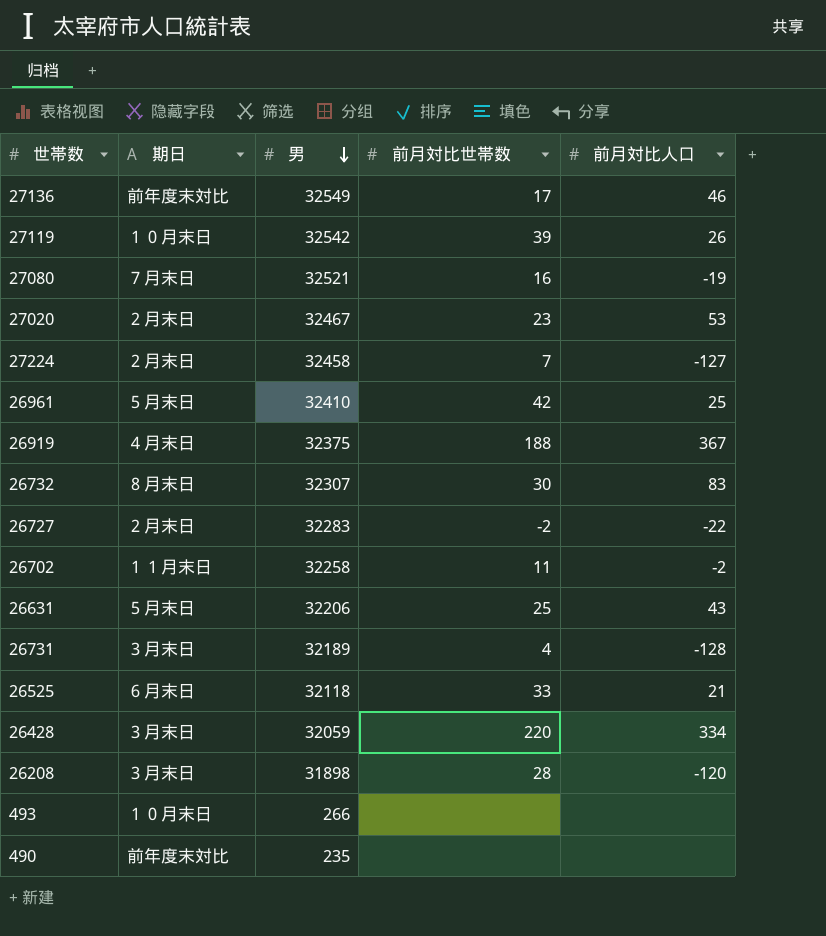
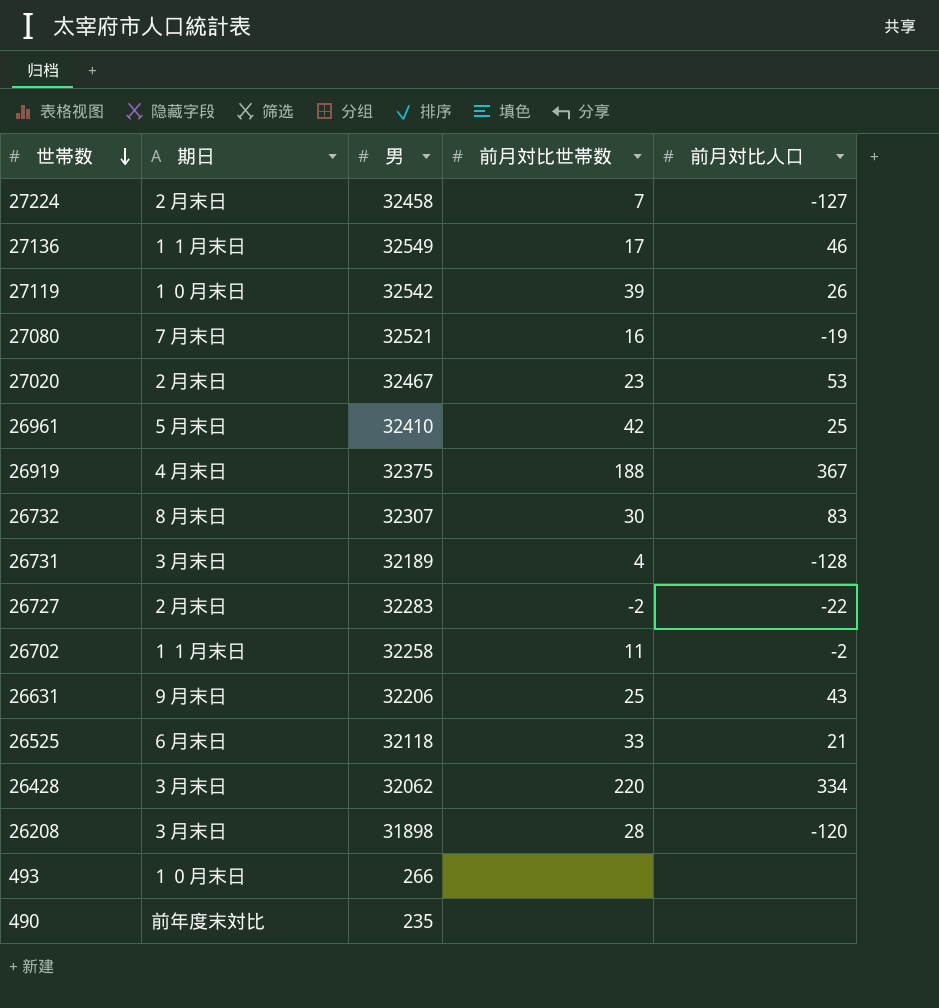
row order: 男 descending -> 世帯数 descending
27136 | 期日: 前年度末対比 -> １１月末日
26631 | 期日: ５月末日 -> ９月末日
26428 | 男: 32059 -> 32062

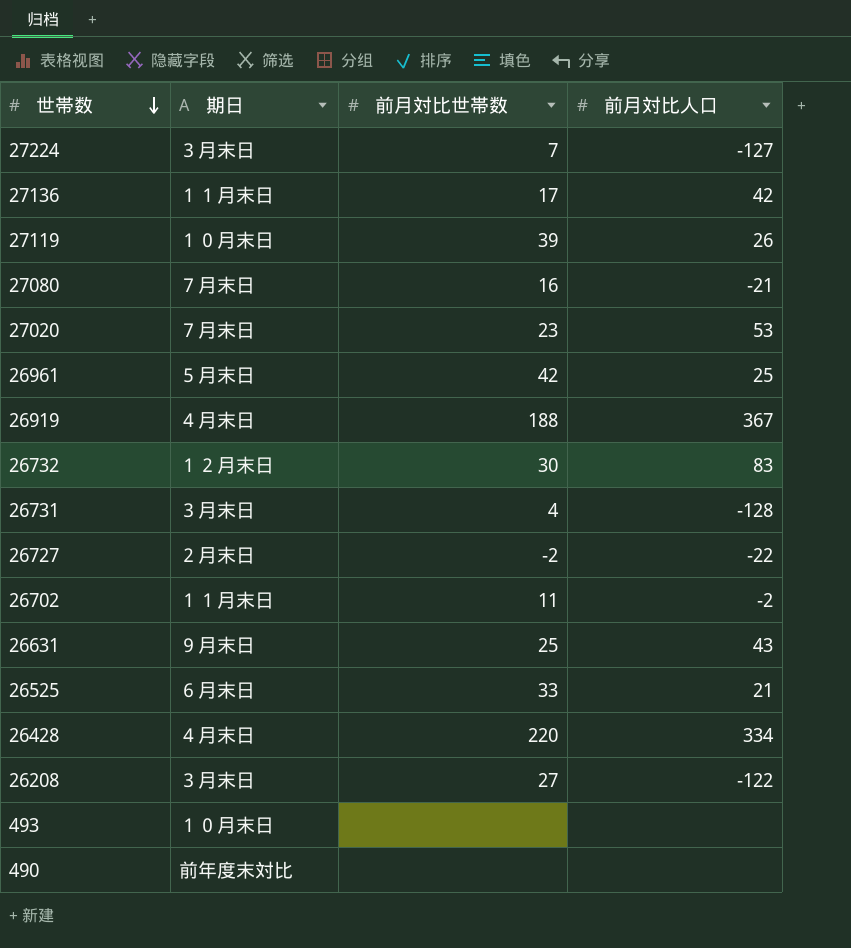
column 男 | position: 3 -> none
27224 | 期日: ２月末日 -> ３月末日
27136 | 前月対比人口: 46 -> 42
27080 | 前月対比人口: -19 -> -21
27020 | 期日: ２月末日 -> ７月末日
26732 | 期日: ８月末日 -> １２月末日
26428 | 期日: ３月末日 -> ４月末日
26208 | 前月対比世帯数: 28 -> 27
26208 | 前月対比人口: -120 -> -122

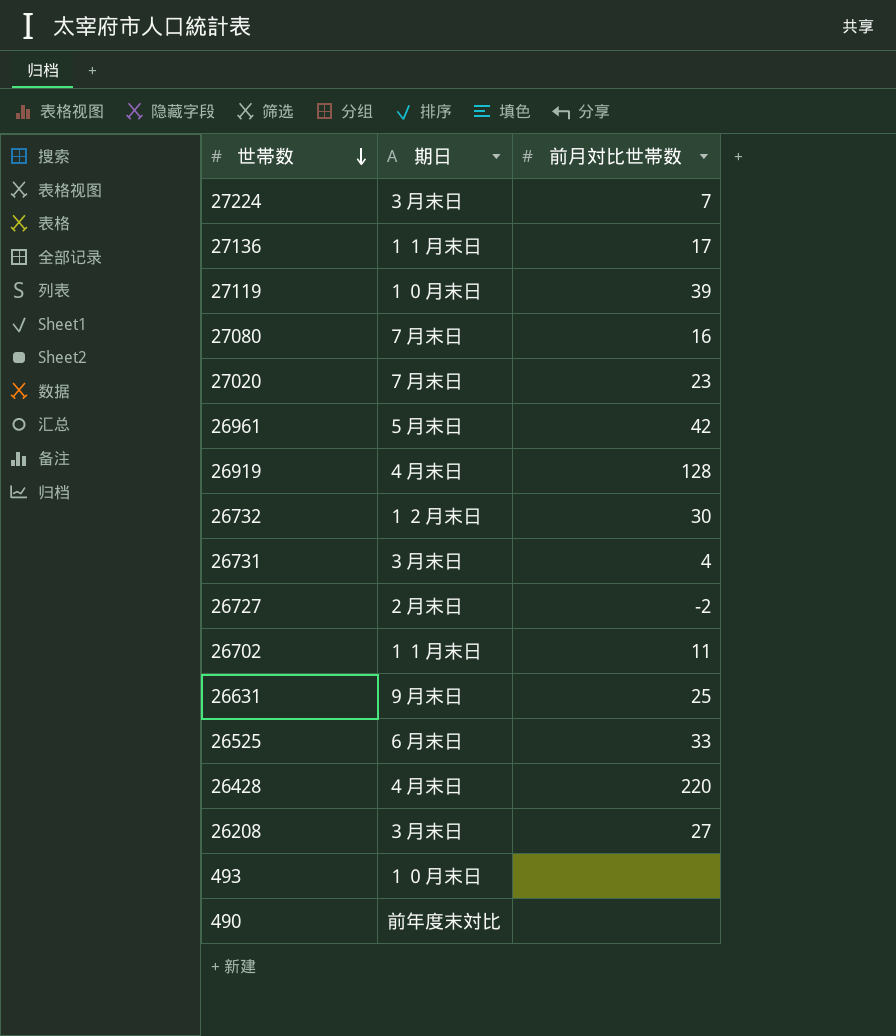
column 前月対比人口 | position: 4 -> none
26919 | 前月対比世帯数: 188 -> 128

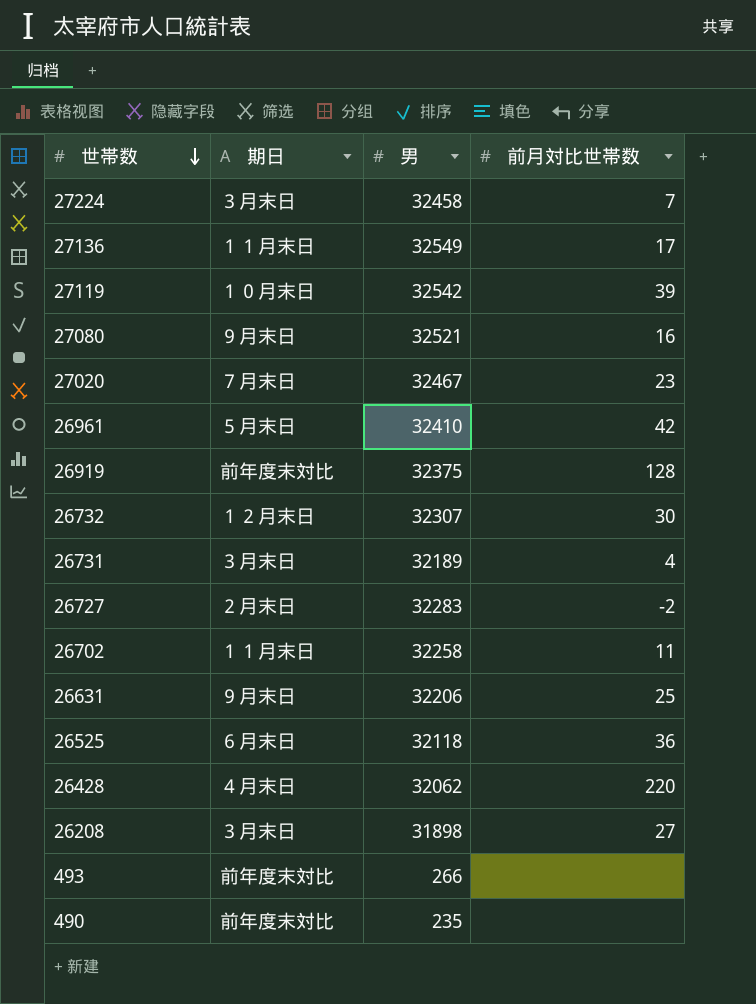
column 男 | position: none -> 3
27080 | 期日: ７月末日 -> ９月末日
26919 | 期日: ４月末日 -> 前年度末対比
26525 | 前月対比世帯数: 33 -> 36
493 | 期日: １０月末日 -> 前年度末対比

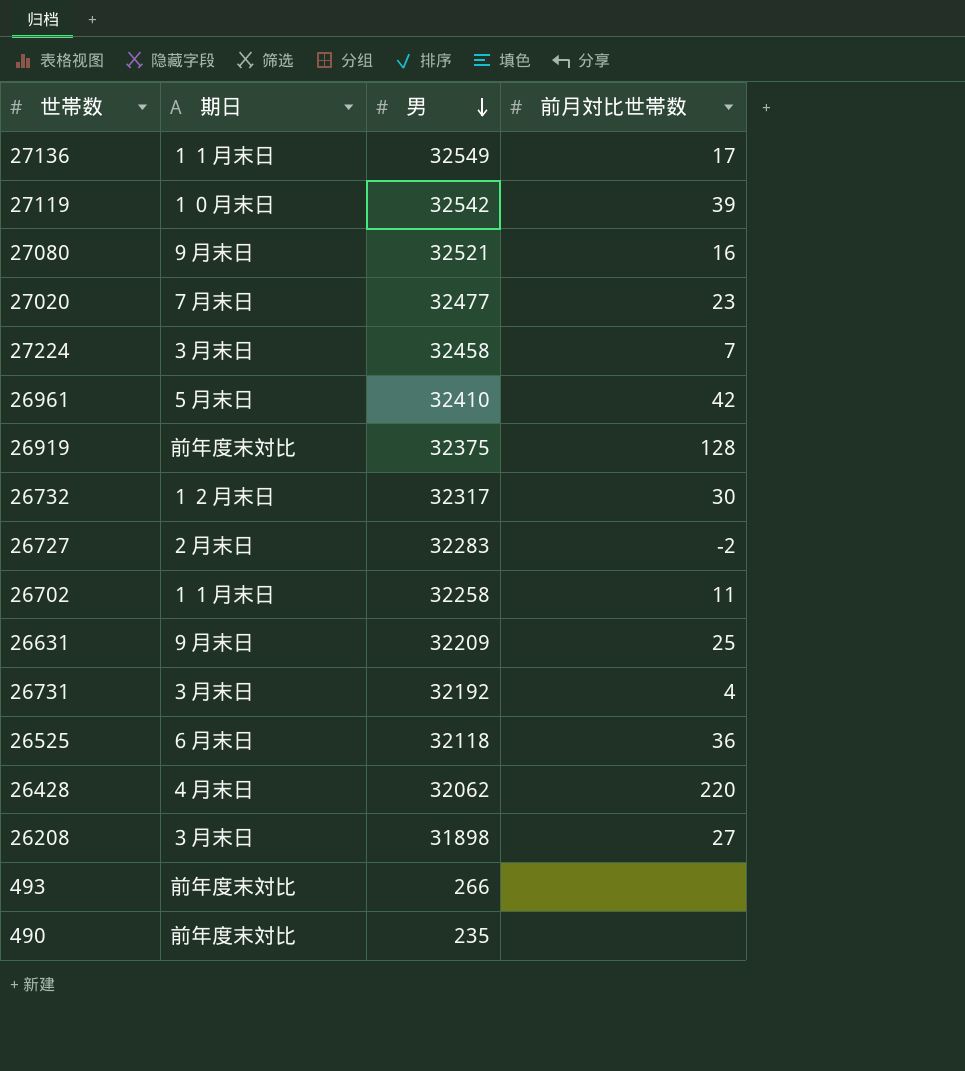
row order: 世帯数 descending -> 男 descending
27020 | 男: 32467 -> 32477
26732 | 男: 32307 -> 32317
26631 | 男: 32206 -> 32209
26731 | 男: 32189 -> 32192

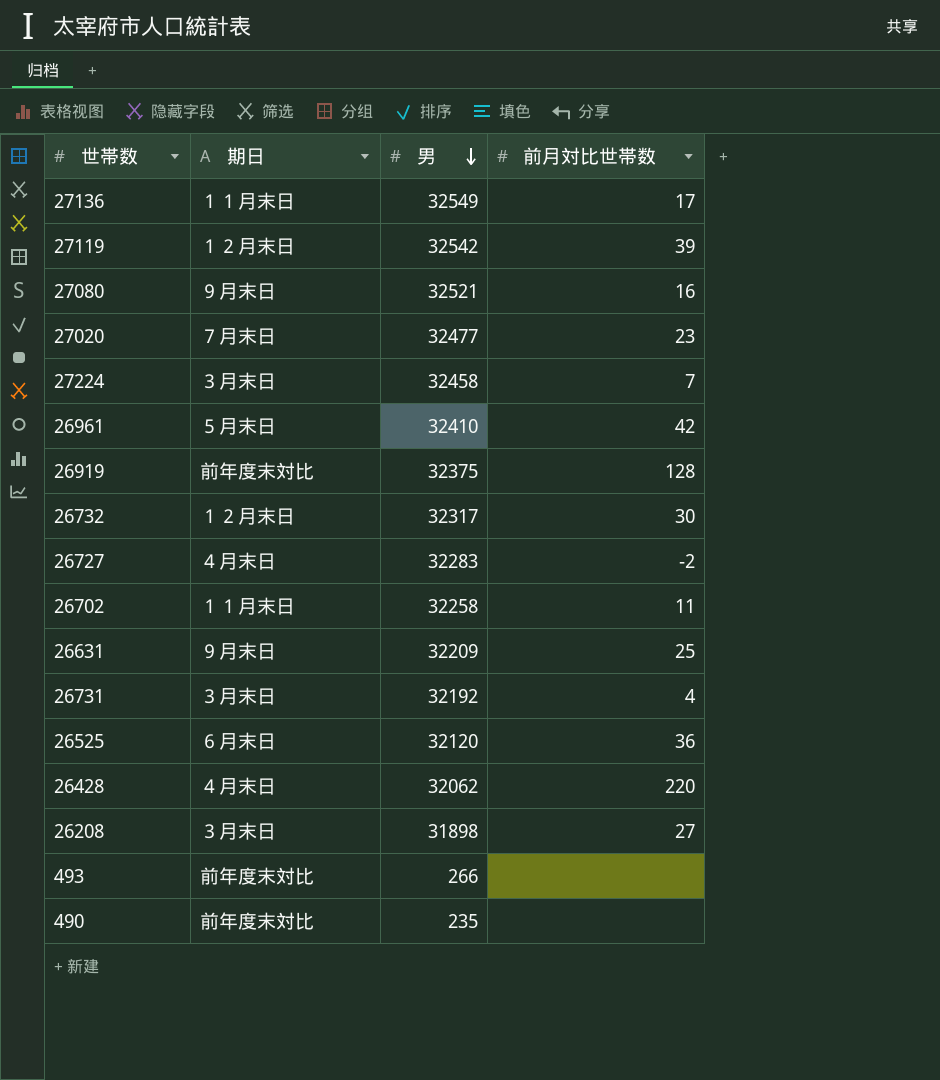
27119 | 期日: １０月末日 -> １２月末日
26727 | 期日: ２月末日 -> ４月末日
26525 | 男: 32118 -> 32120

